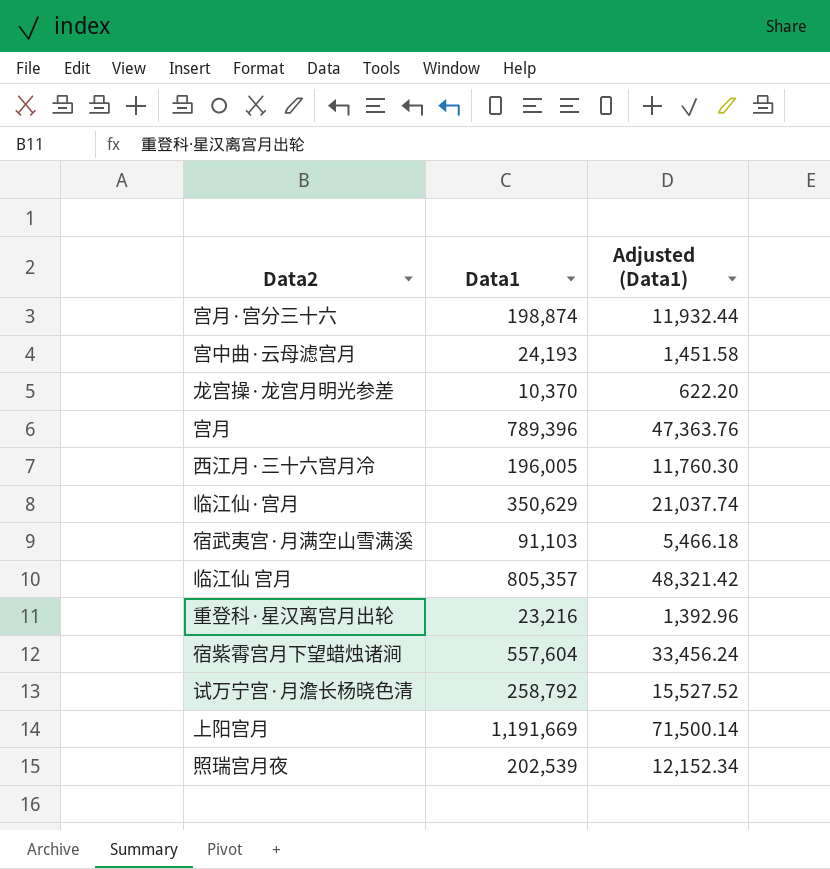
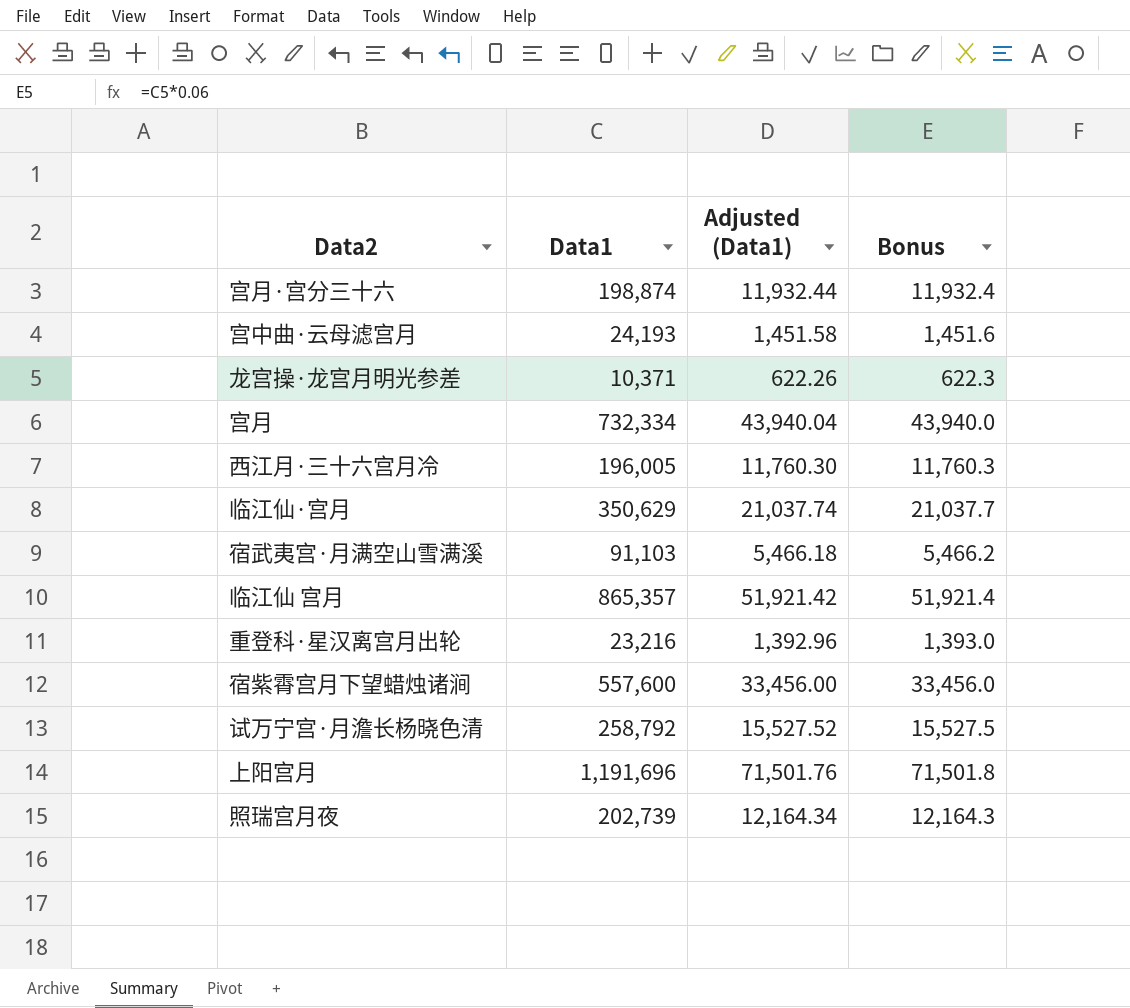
column Bonus | formula: none -> [Data1] * 0.06
龙宫操·龙宫月明光参差 | Data1: 10,370 -> 10,371
龙宫操·龙宫月明光参差 | Adjusted (Data1): 622.20 -> 622.26
宫月 | Data1: 789,396 -> 732,334
宫月 | Adjusted (Data1): 47,363.76 -> 43,940.04
临江仙 宫月 | Data1: 805,357 -> 865,357
临江仙 宫月 | Adjusted (Data1): 48,321.42 -> 51,921.42
宿紫霄宫月下望蜡烛诸涧 | Data1: 557,604 -> 557,600
宿紫霄宫月下望蜡烛诸涧 | Adjusted (Data1): 33,456.24 -> 33,456.00
上阳宫月 | Data1: 1,191,669 -> 1,191,696
上阳宫月 | Adjusted (Data1): 71,500.14 -> 71,501.76
照瑞宫月夜 | Data1: 202,539 -> 202,739
照瑞宫月夜 | Adjusted (Data1): 12,152.34 -> 12,164.34

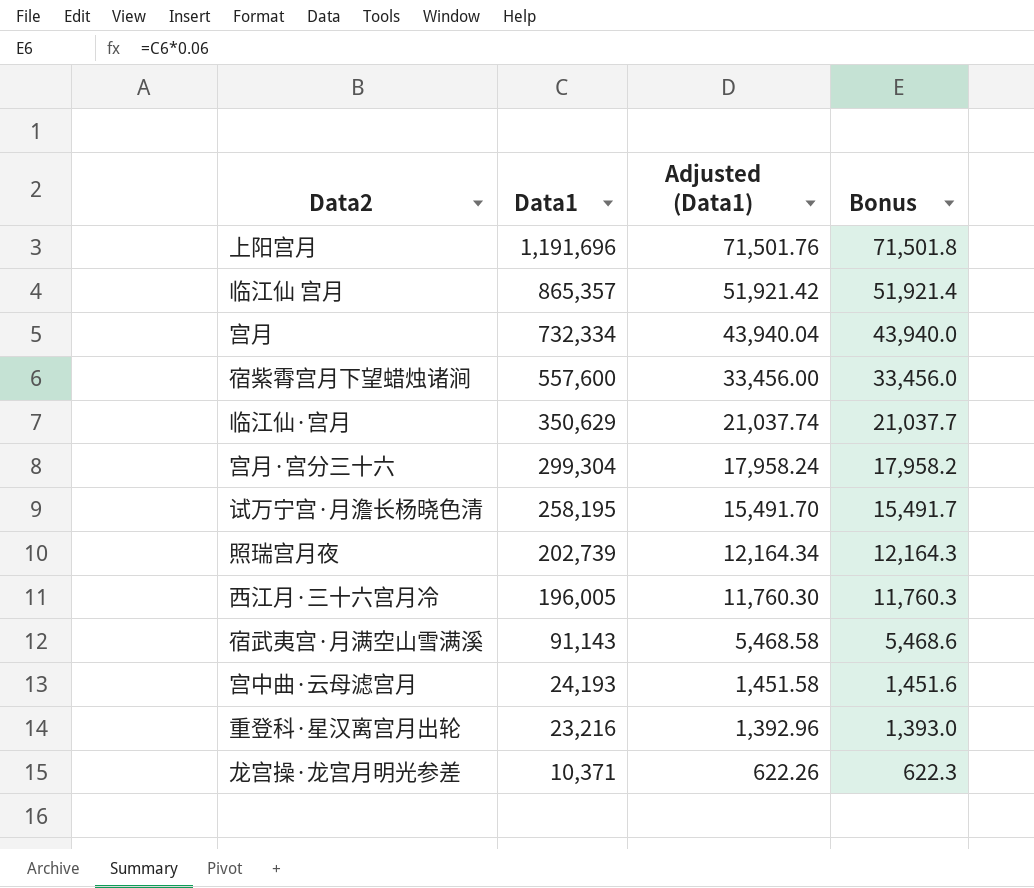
row order: none -> Data1 descending
宫月·宫分三十六 | Data1: 198,874 -> 299,304
宫月·宫分三十六 | Adjusted (Data1): 11,932.44 -> 17,958.24
宫月·宫分三十六 | Bonus: 11,932.4 -> 17,958.2
试万宁宫·月澹长杨晓色清 | Data1: 258,792 -> 258,195
试万宁宫·月澹长杨晓色清 | Adjusted (Data1): 15,527.52 -> 15,491.70
试万宁宫·月澹长杨晓色清 | Bonus: 15,527.5 -> 15,491.7
宿武夷宫·月满空山雪满溪 | Data1: 91,103 -> 91,143
宿武夷宫·月满空山雪满溪 | Adjusted (Data1): 5,466.18 -> 5,468.58
宿武夷宫·月满空山雪满溪 | Bonus: 5,466.2 -> 5,468.6

